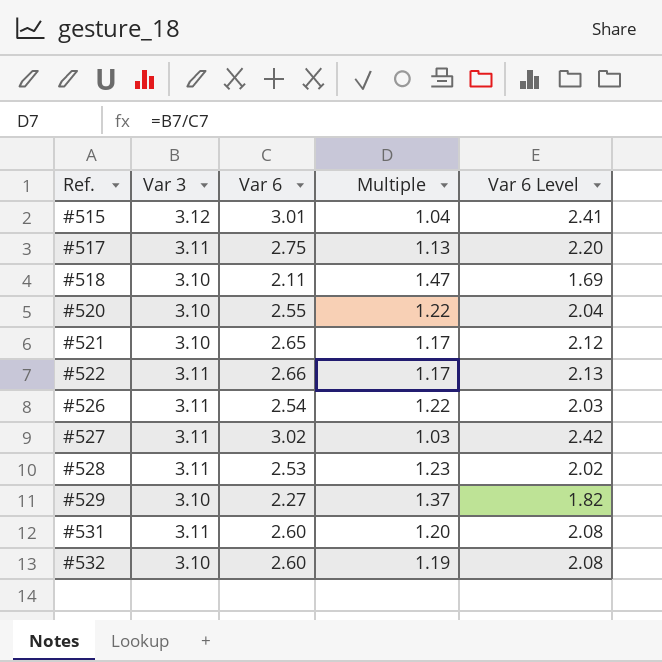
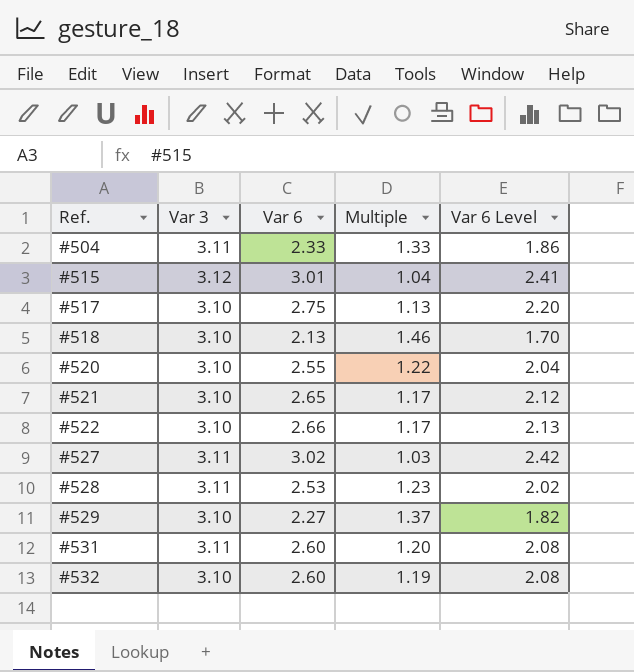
row #526: 3.11 | 2.54 | 1.22 | 2.03 -> none
row #504: none -> 3.11 | 2.33 | 1.33 | 1.86
#517 | Var 3: 3.11 -> 3.10
#518 | Var 6: 2.11 -> 2.13
#518 | Multiple: 1.47 -> 1.46
#518 | Var 6 Level: 1.69 -> 1.70
#522 | Var 3: 3.11 -> 3.10

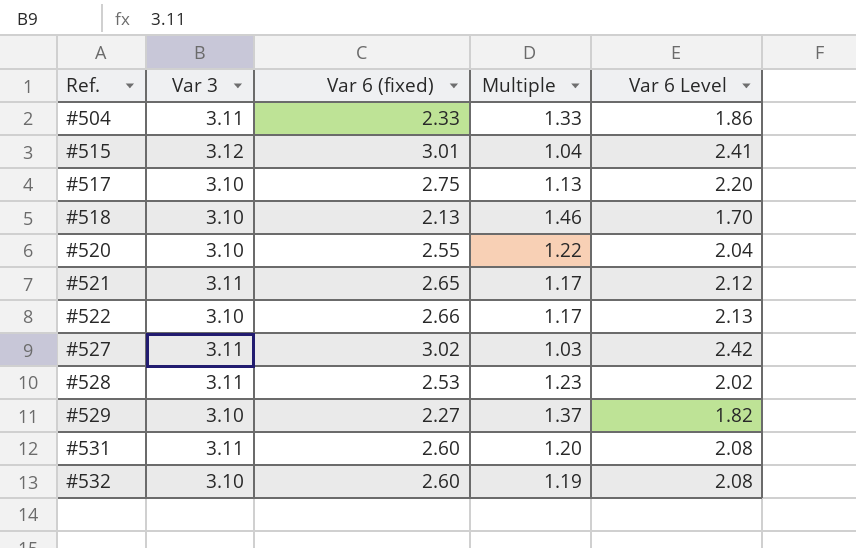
column name: Var 6 -> Var 6 (fixed)
#521 | Var 3: 3.10 -> 3.11

